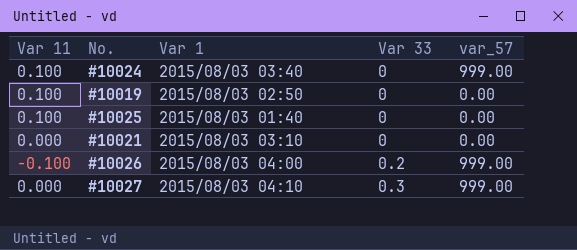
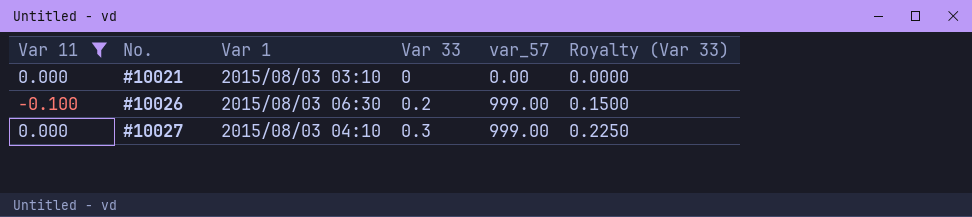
filter: none -> Var 11 != 0.100
column Royalty (Var 33) | formula: none -> [Var 33] * 0.75
#10026 | Var 1: 2015/08/03 04:00 -> 2015/08/03 06:30

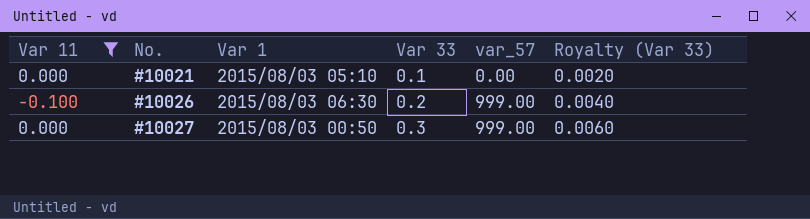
column Royalty (Var 33) | formula: [Var 33] * 0.75 -> [Var 33] * 0.02
#10021 | Var 1: 2015/08/03 03:10 -> 2015/08/03 05:10
#10021 | Var 33: 0 -> 0.1
#10027 | Var 1: 2015/08/03 04:10 -> 2015/08/03 00:50

